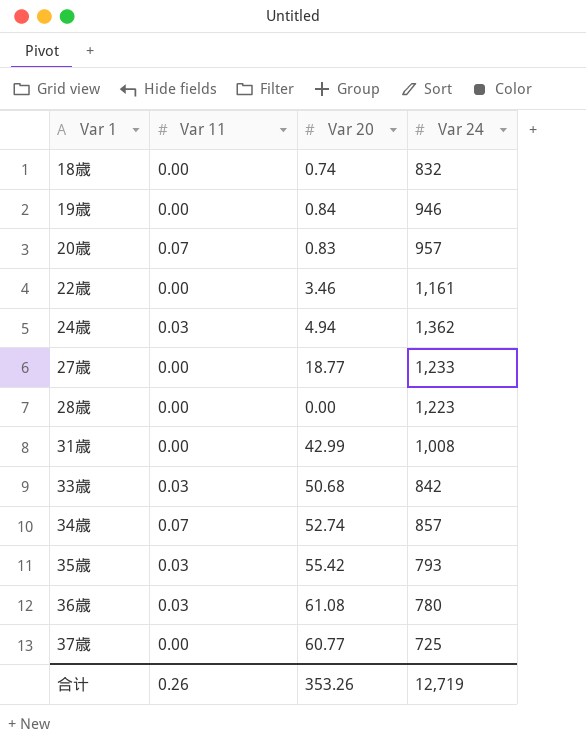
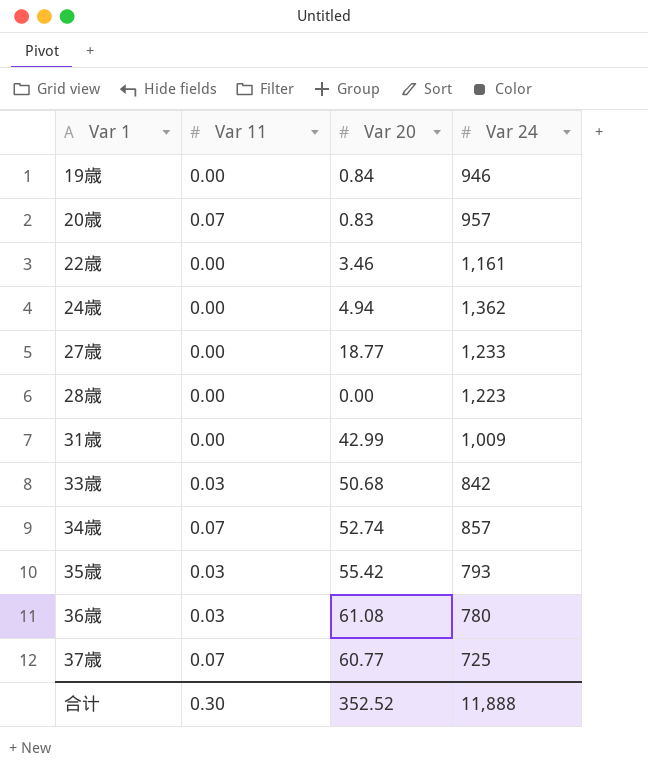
row 18歳: 0.00 | 0.74 | 832 -> none
24歳 | Var 11: 0.03 -> 0.00
31歳 | Var 24: 1,008 -> 1,009
37歳 | Var 11: 0.00 -> 0.07
合计 | Var 11: 0.26 -> 0.30
合计 | Var 20: 353.26 -> 352.52
合计 | Var 24: 12,719 -> 11,888

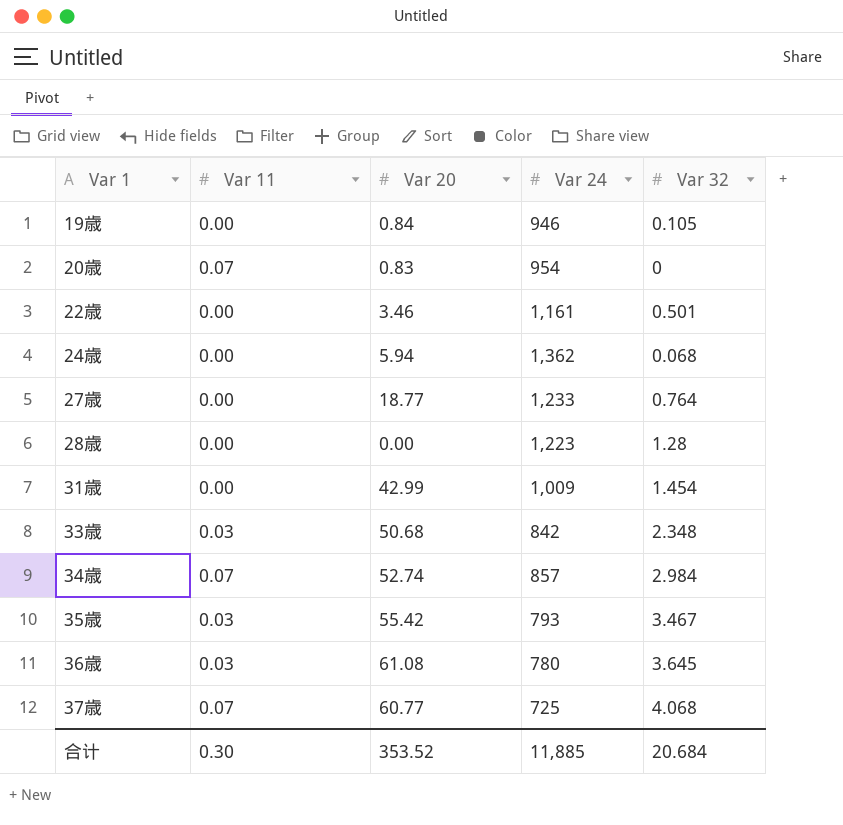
column Var 32 | position: none -> 5
20歳 | Var 24: 957 -> 954
24歳 | Var 20: 4.94 -> 5.94
合计 | Var 20: 352.52 -> 353.52
合计 | Var 24: 11,888 -> 11,885

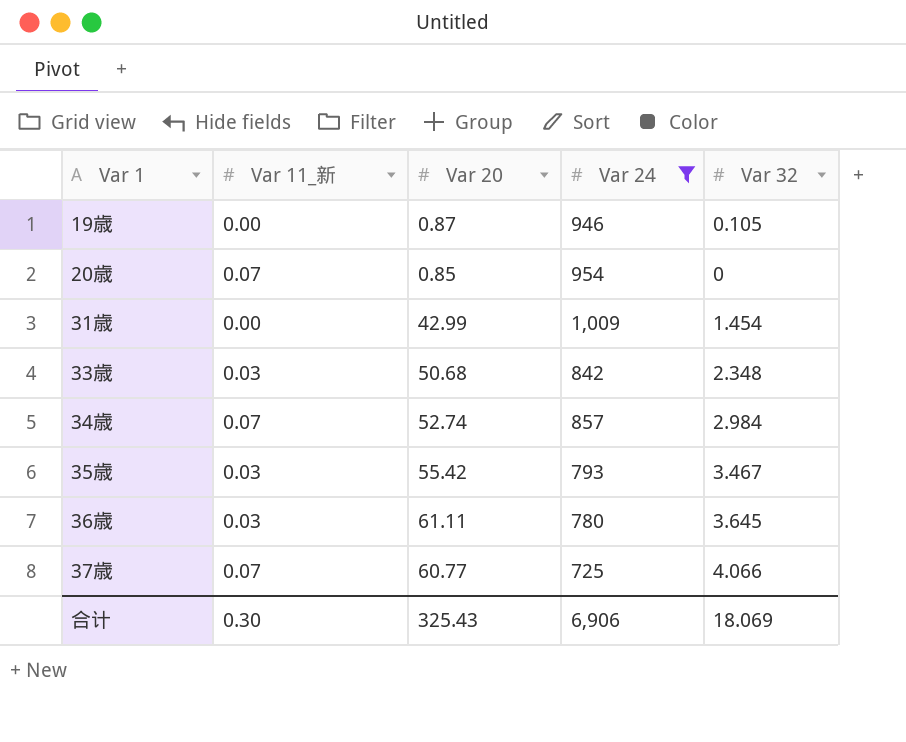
filter: none -> Var 24 <= 1,009
column name: Var 11 -> Var 11_新
19歳 | Var 20: 0.84 -> 0.87
20歳 | Var 20: 0.83 -> 0.85
36歳 | Var 20: 61.08 -> 61.11
37歳 | Var 32: 4.068 -> 4.066
合计 | Var 20: 353.52 -> 325.43
合计 | Var 24: 11,885 -> 6,906
合计 | Var 32: 20.684 -> 18.069

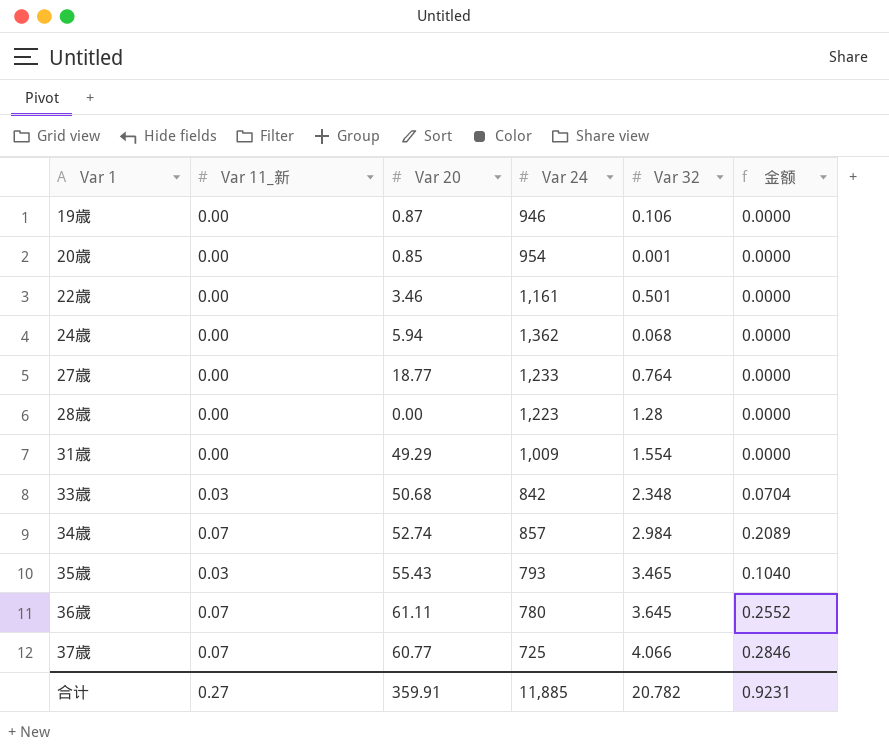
filter: Var 24 <= 1,009 -> none
column 金额 | formula: none -> [Var 11_新] * [Var 32]
19歳 | Var 32: 0.105 -> 0.106
20歳 | Var 11_新: 0.07 -> 0.00
20歳 | Var 32: 0 -> 0.001
31歳 | Var 20: 42.99 -> 49.29
31歳 | Var 32: 1.454 -> 1.554
35歳 | Var 20: 55.42 -> 55.43
35歳 | Var 32: 3.467 -> 3.465
36歳 | Var 11_新: 0.03 -> 0.07
合计 | Var 11_新: 0.30 -> 0.27
合计 | Var 20: 325.43 -> 359.91
合计 | Var 24: 6,906 -> 11,885
合计 | Var 32: 18.069 -> 20.782

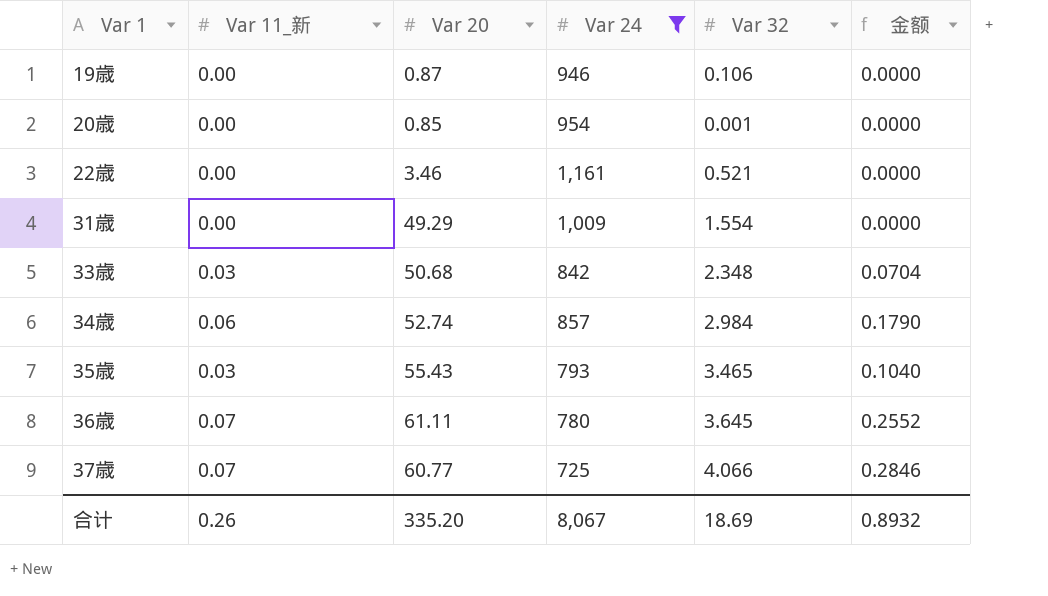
filter: none -> Var 24 <= 1,161
22歳 | Var 32: 0.501 -> 0.521
34歳 | Var 11_新: 0.07 -> 0.06
34歳 | 金额: 0.2089 -> 0.1790
合计 | Var 11_新: 0.27 -> 0.26
合计 | Var 20: 359.91 -> 335.20
合计 | Var 24: 11,885 -> 8,067
合计 | Var 32: 20.782 -> 18.69
合计 | 金额: 0.9231 -> 0.8932

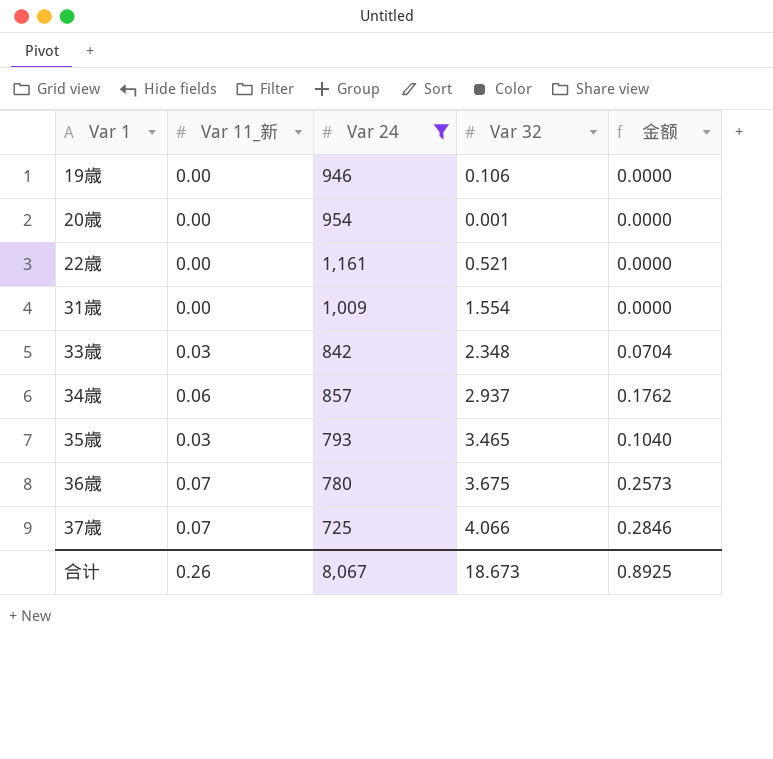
column Var 20 | position: 3 -> none
34歳 | Var 32: 2.984 -> 2.937
34歳 | 金额: 0.1790 -> 0.1762
36歳 | Var 32: 3.645 -> 3.675
36歳 | 金额: 0.2552 -> 0.2573
合计 | Var 32: 18.69 -> 18.673
合计 | 金额: 0.8932 -> 0.8925

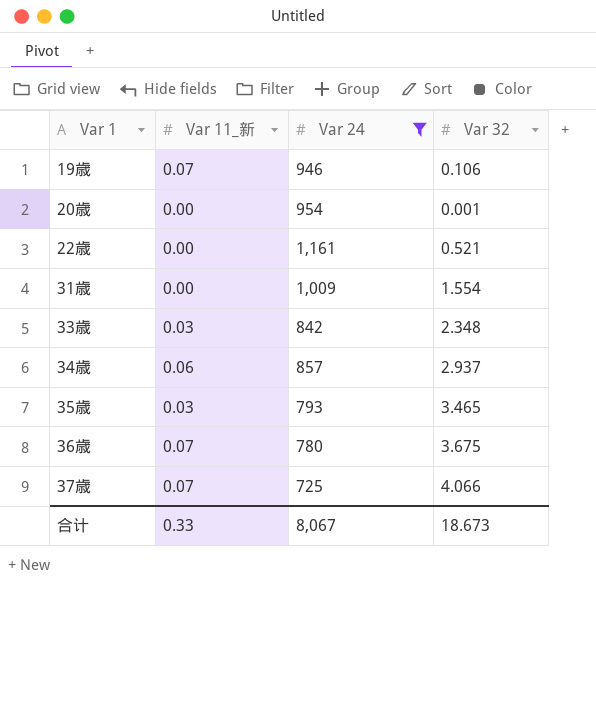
column 金额 | formula: [Var 11_新] * [Var 32] -> none
19歳 | Var 11_新: 0.00 -> 0.07
合计 | Var 11_新: 0.26 -> 0.33

